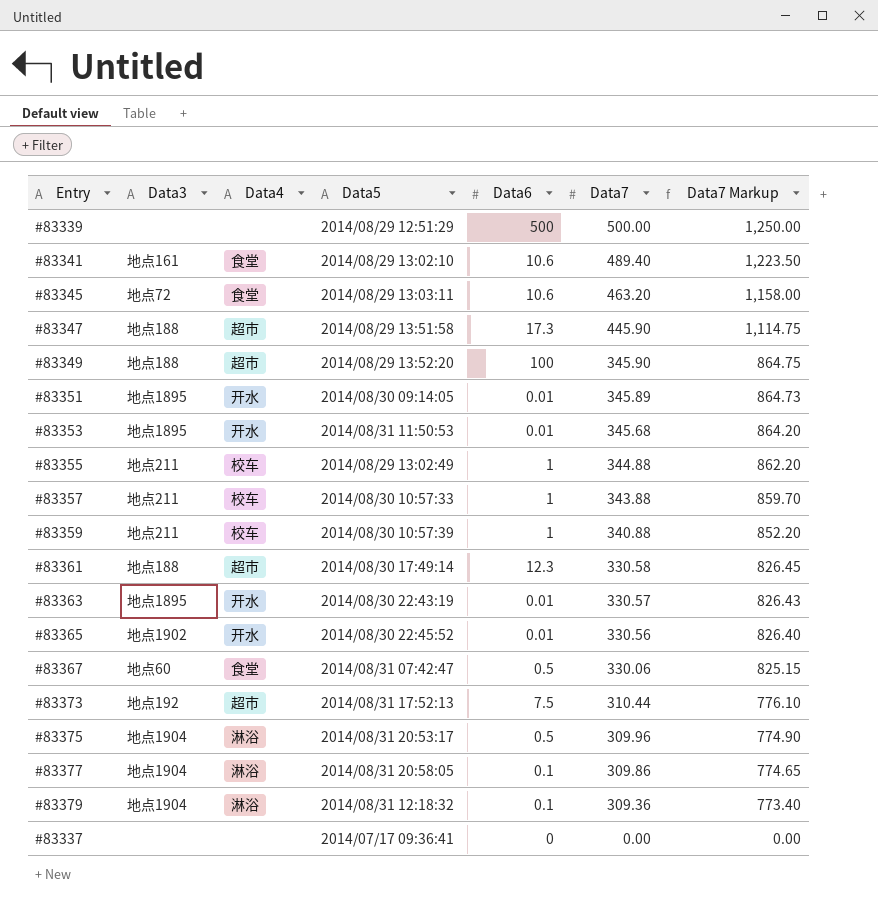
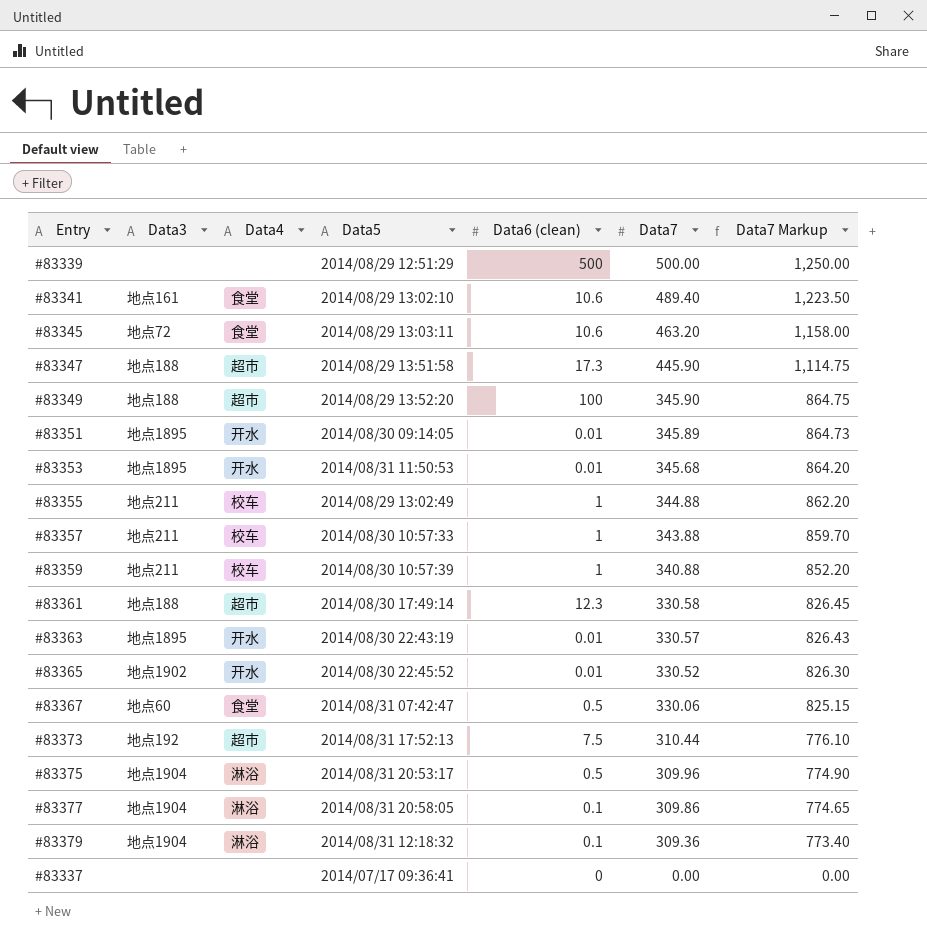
column name: Data6 -> Data6 (clean)
#83365 | Data7: 330.56 -> 330.52
#83365 | Data7 Markup: 826.40 -> 826.30

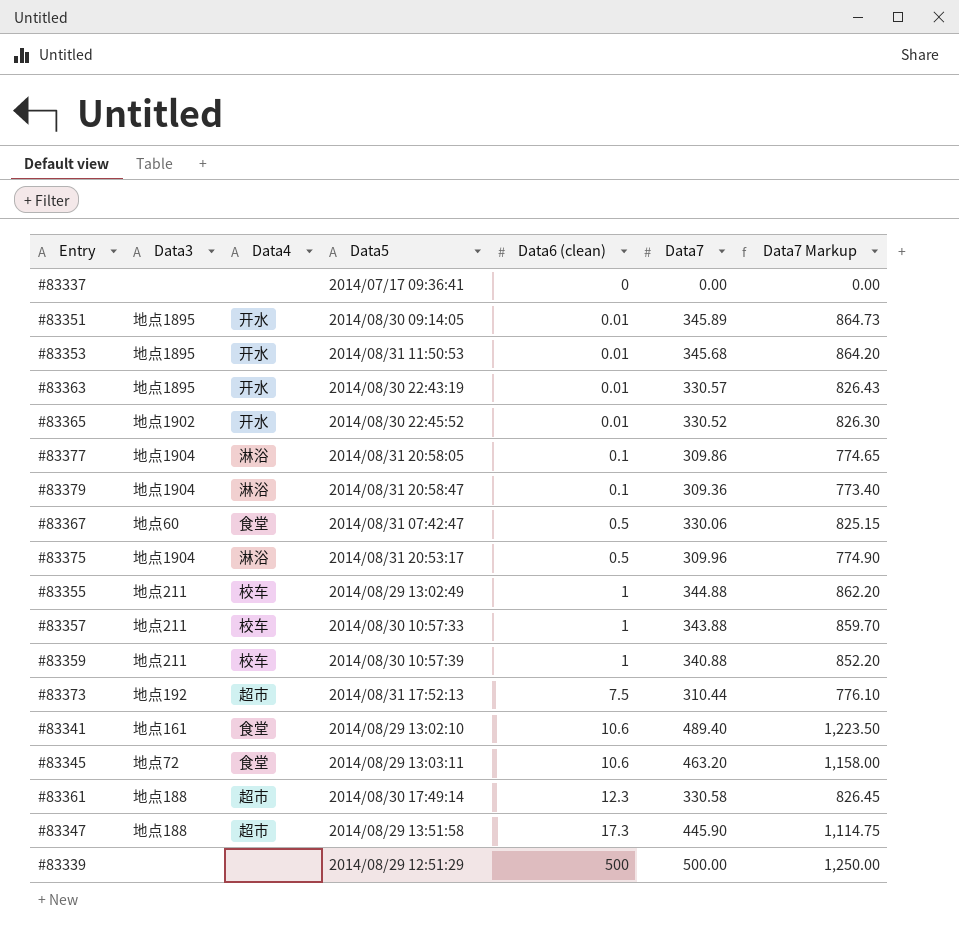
row order: Data7 descending -> Data6 (clean) ascending
row #83349: 地点188 | 超市 | 2014/08/29 13:52:20 | 100 | 345.90 | 864.75 -> none
#83379 | Data5: 2014/08/31 12:18:32 -> 2014/08/31 20:58:47

